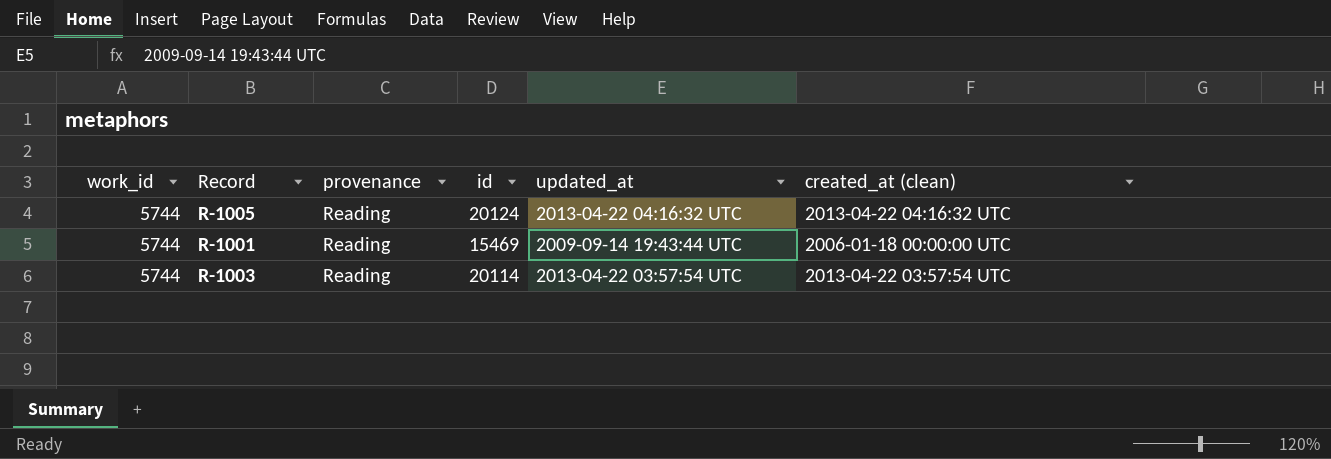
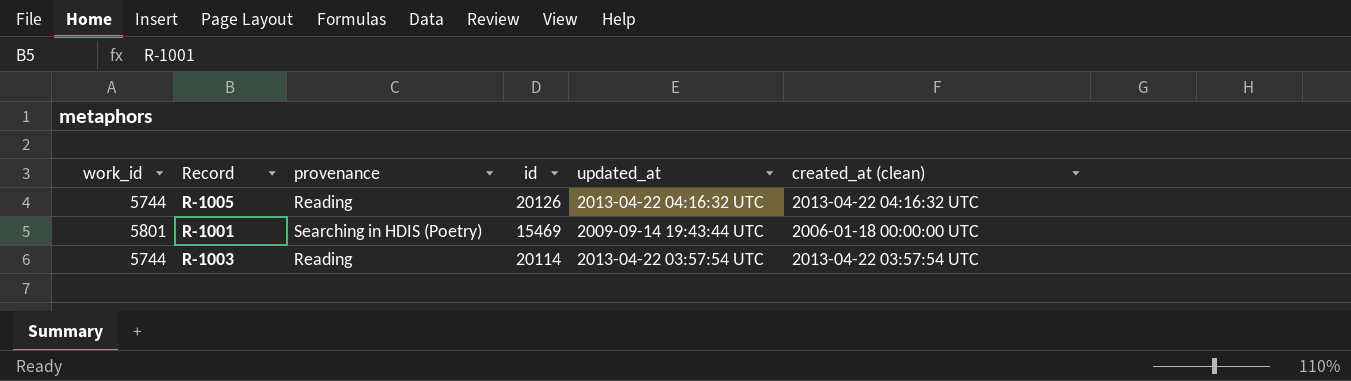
R-1005 | id: 20124 -> 20126
R-1001 | work_id: 5744 -> 5801
R-1001 | provenance: Reading -> Searching in HDIS (Poetry)

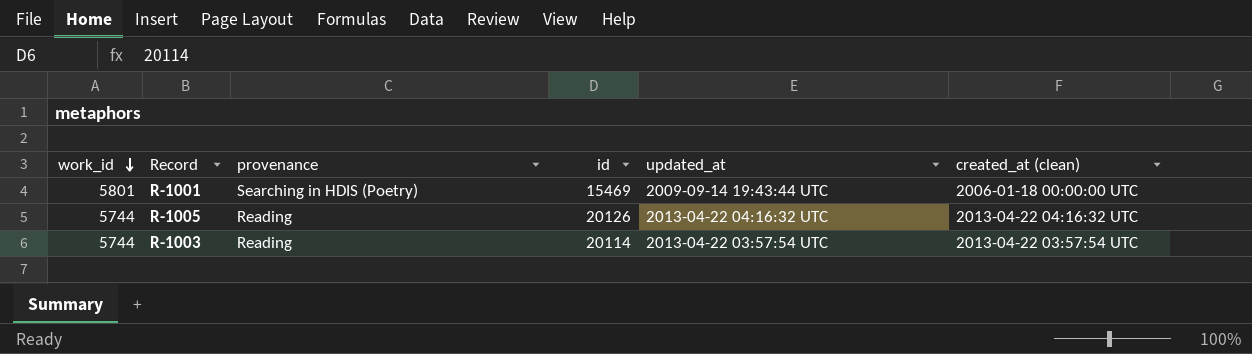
row order: none -> work_id descending

